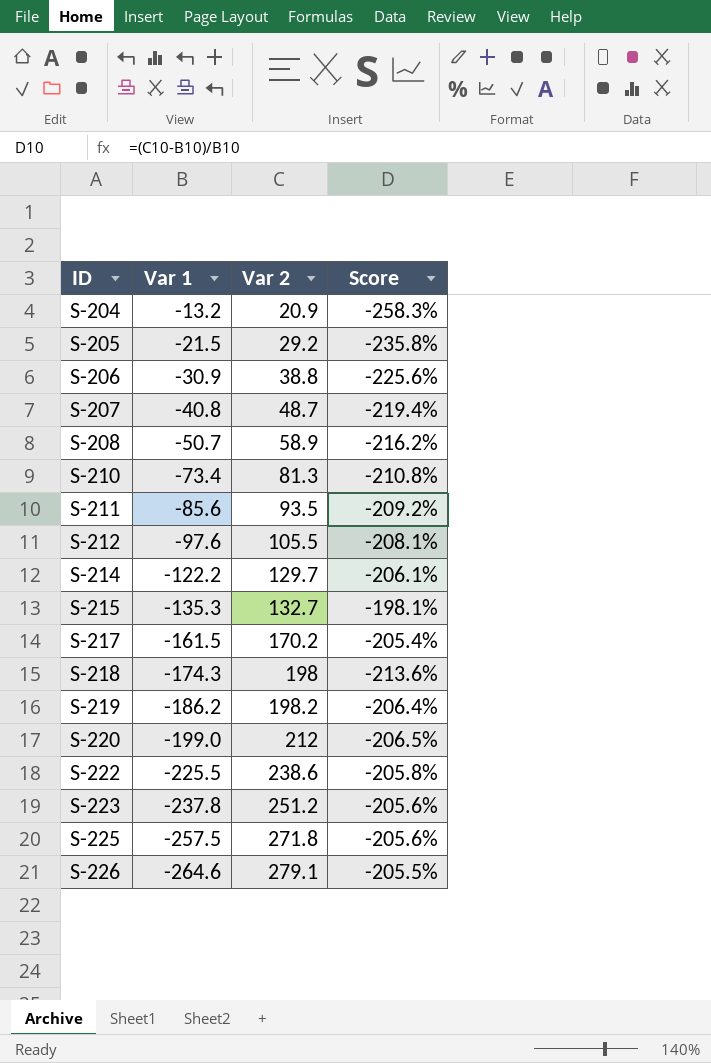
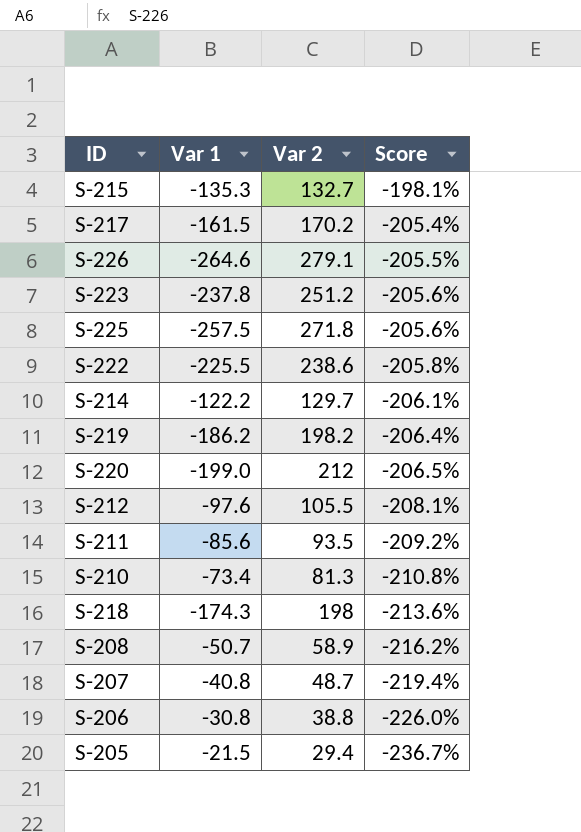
row order: ID ascending -> Score descending
row S-204: -13.2 | 20.9 | -258.3% -> none
S-206 | Var 1: -30.9 -> -30.8
S-206 | Score: -225.6% -> -226.0%
S-205 | Var 2: 29.2 -> 29.4
S-205 | Score: -235.8% -> -236.7%

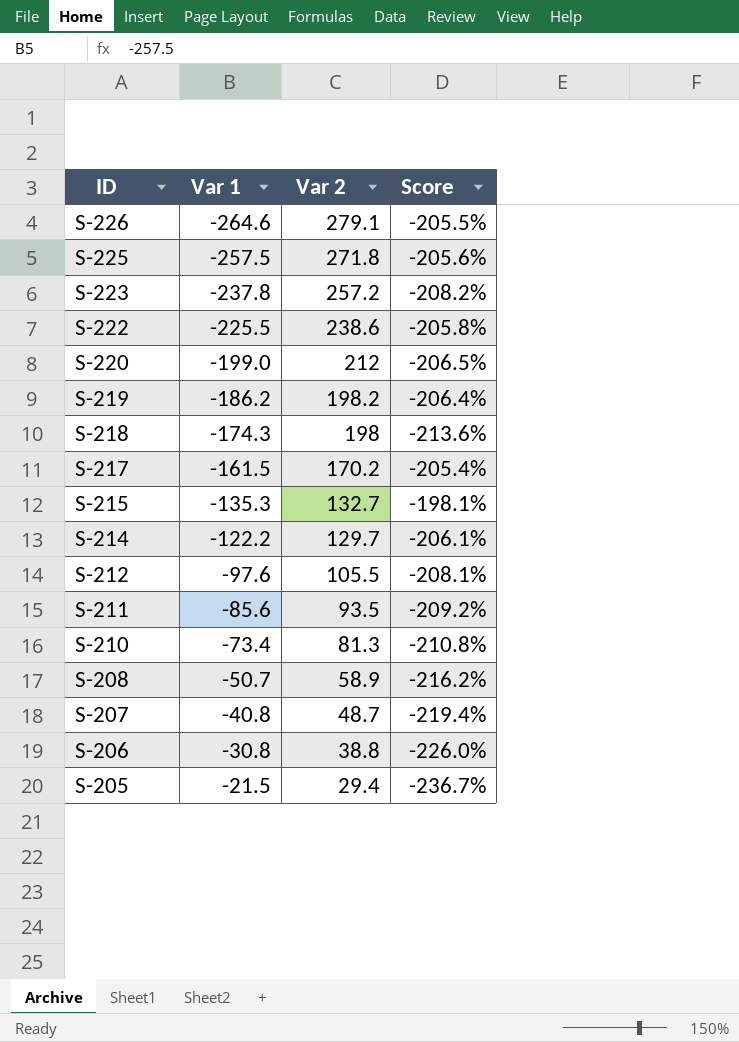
row order: Score descending -> ID descending
S-223 | Var 2: 251.2 -> 257.2
S-223 | Score: -205.6% -> -208.2%

